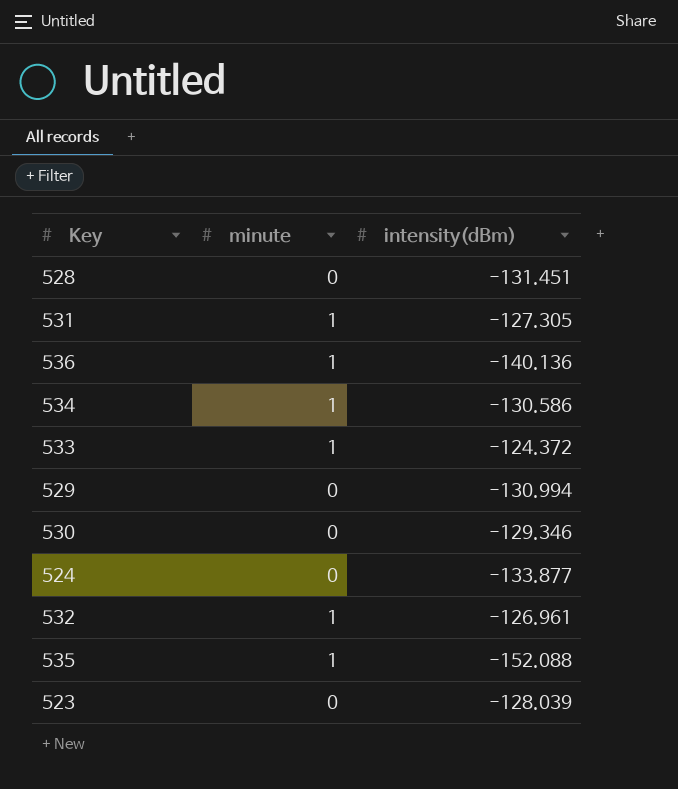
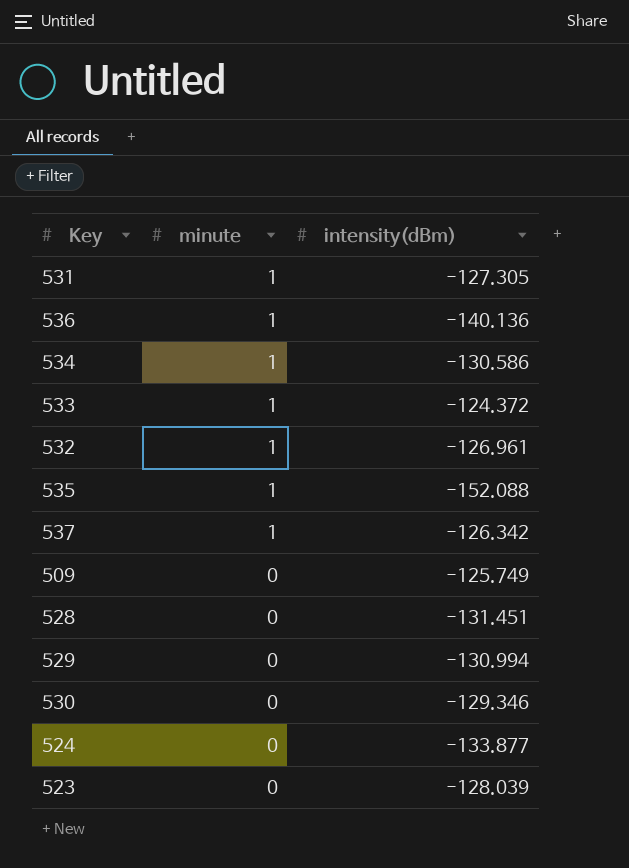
row order: none -> minute descending
row 537: none -> 1 | -126.342
row 509: none -> 0 | -125.749

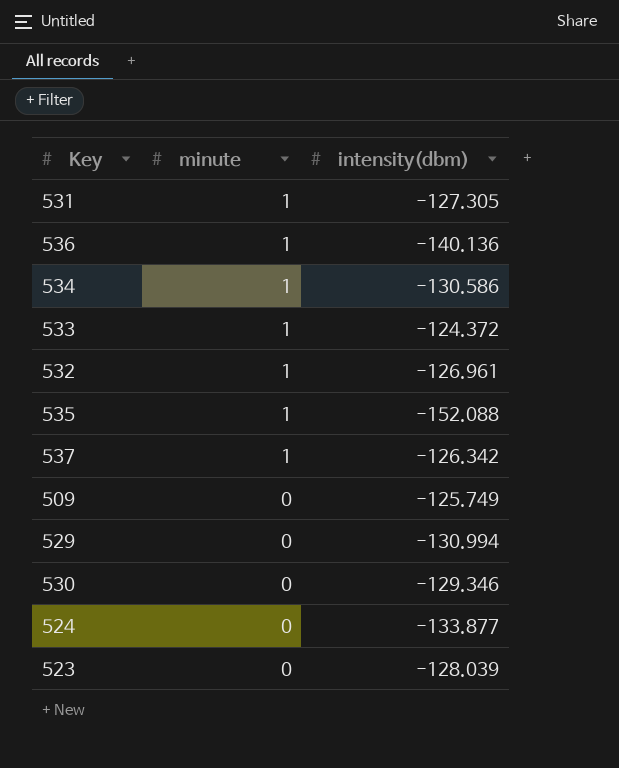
column name: intensity(dBm) -> intensity(dbm)
row 528: 0 | -131.451 -> none

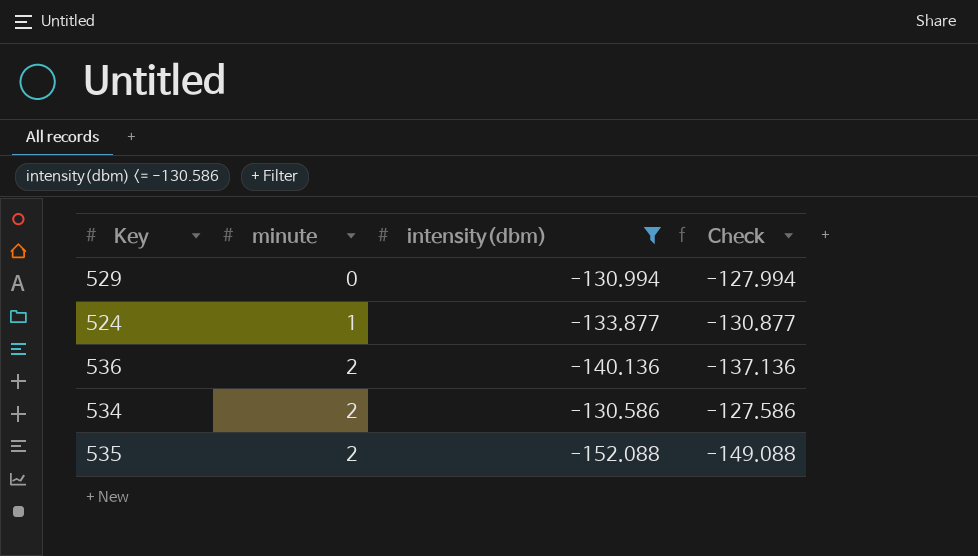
filter: none -> intensity(dbm) <= -130.586
row order: minute descending -> minute ascending
column Check | formula: none -> [intensity(dbm)] + 3
524 | minute: 0 -> 1
536 | minute: 1 -> 2
534 | minute: 1 -> 2
535 | minute: 1 -> 2

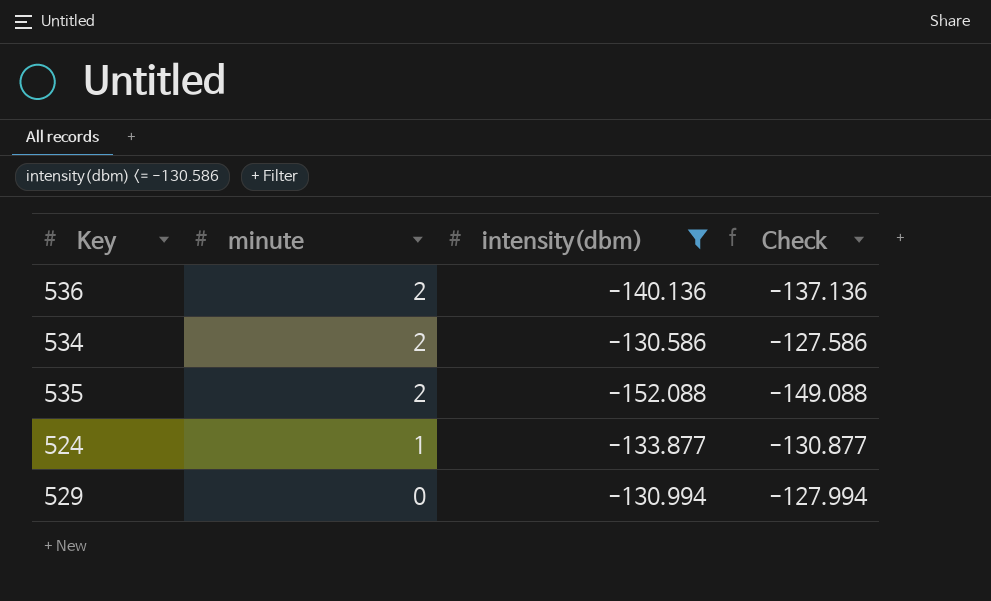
row order: minute ascending -> minute descending

